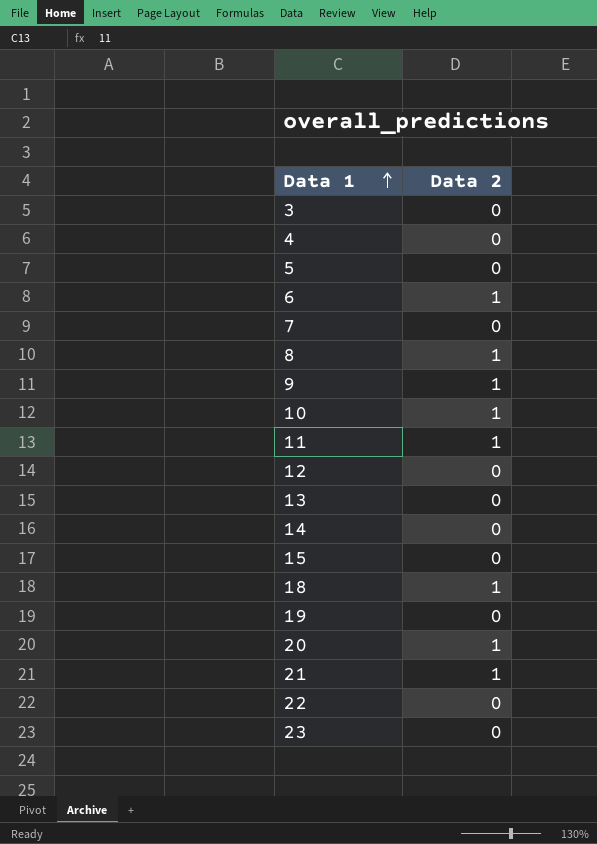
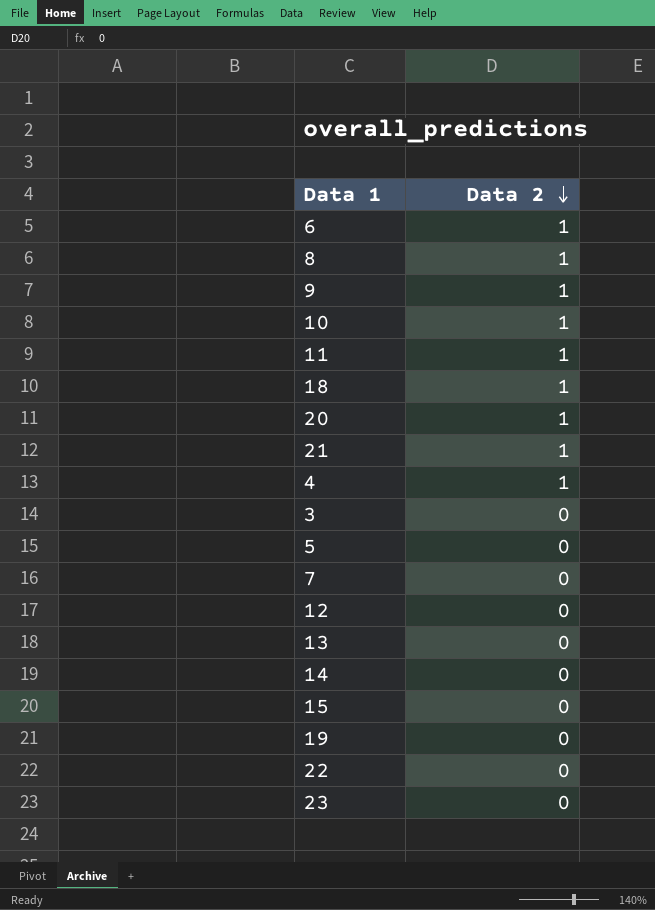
row order: Data 1 ascending -> Data 2 descending
4 | Data 2: 0 -> 1

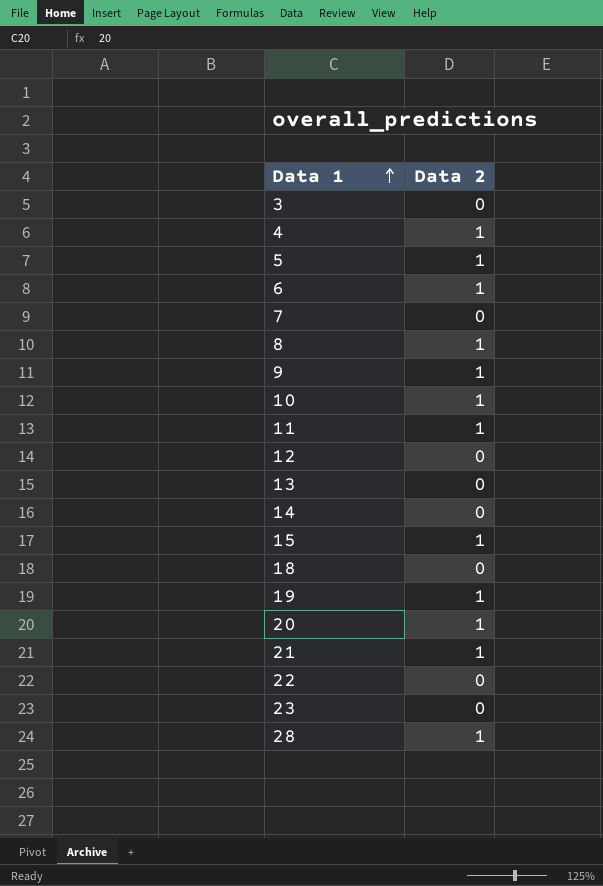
row order: Data 2 descending -> Data 1 ascending
5 | Data 2: 0 -> 1
15 | Data 2: 0 -> 1
18 | Data 2: 1 -> 0
19 | Data 2: 0 -> 1
row 28: none -> 1

